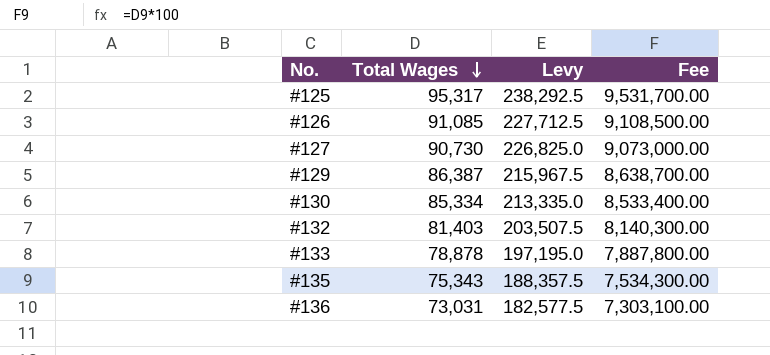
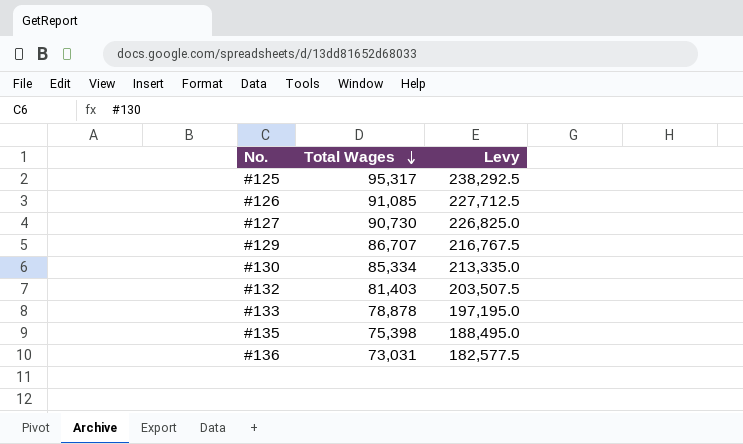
column Fee | formula: [Total Wages] * 100 -> none
#129 | Total Wages: 86,387 -> 86,707
#129 | Levy: 215,967.5 -> 216,767.5
#135 | Total Wages: 75,343 -> 75,398
#135 | Levy: 188,357.5 -> 188,495.0

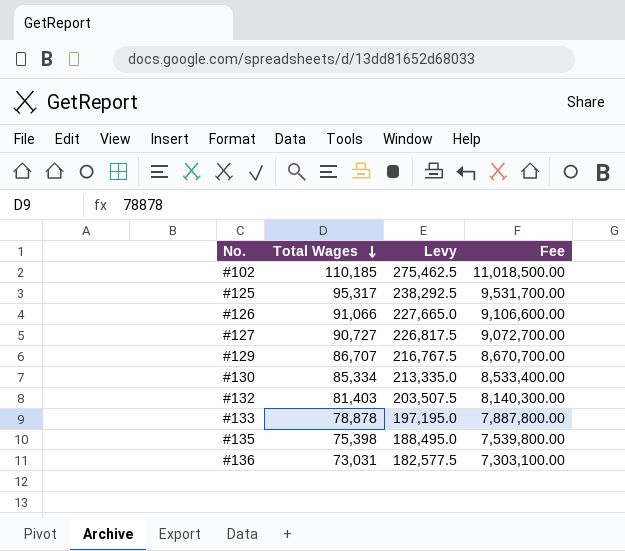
column Fee | formula: none -> [Total Wages] * 100
row #102: none -> 110,185 | 275,462.5 | 11,018,500.00
#126 | Total Wages: 91,085 -> 91,066
#126 | Levy: 227,712.5 -> 227,665.0
#127 | Total Wages: 90,730 -> 90,727
#127 | Levy: 226,825.0 -> 226,817.5

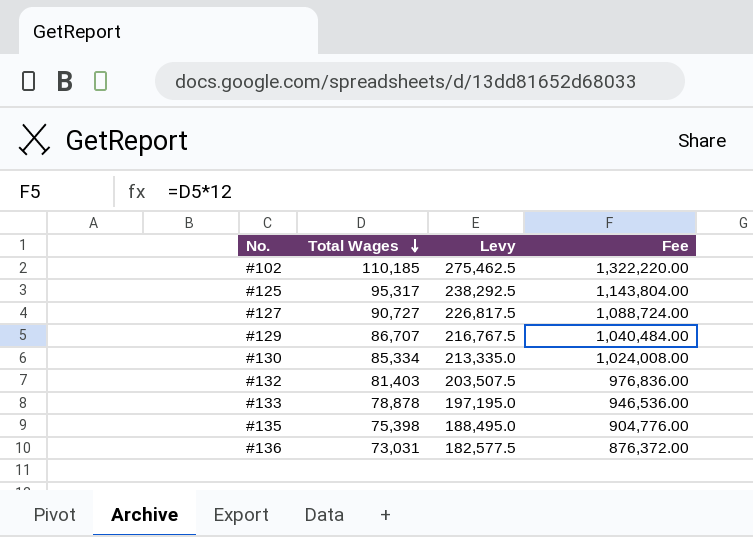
column Fee | formula: [Total Wages] * 100 -> [Total Wages] * 12
row #126: 91,066 | 227,665.0 | 9,106,600.00 -> none

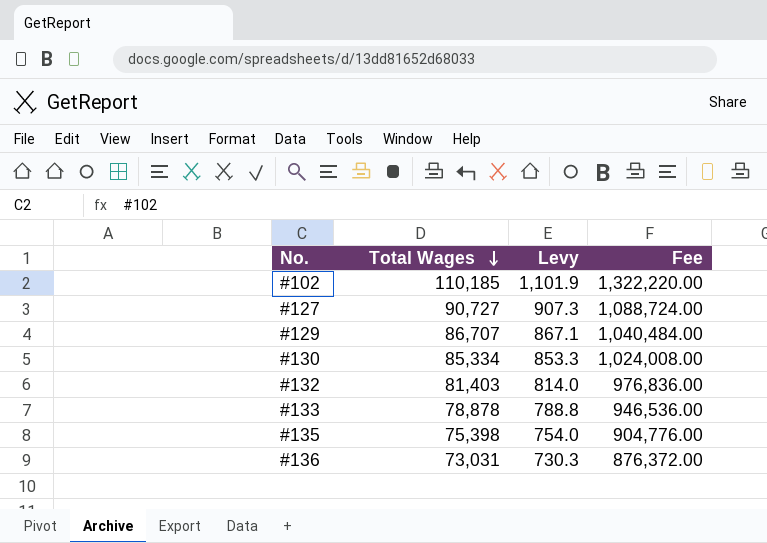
column Levy | formula: [Total Wages] * 2.5 -> [Total Wages] * 0.01
row #125: 95,317 | 238,292.5 | 1,143,804.00 -> none

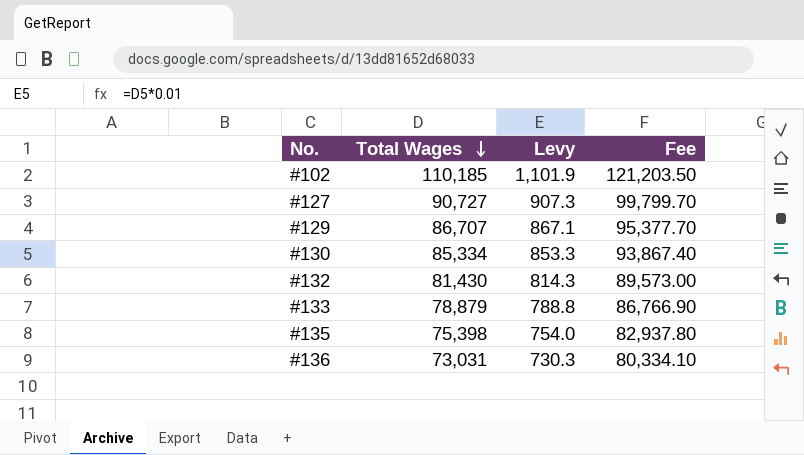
column Fee | formula: [Total Wages] * 12 -> [Total Wages] * 1.1
#132 | Total Wages: 81,403 -> 81,430
#132 | Levy: 814.0 -> 814.3
#133 | Total Wages: 78,878 -> 78,879

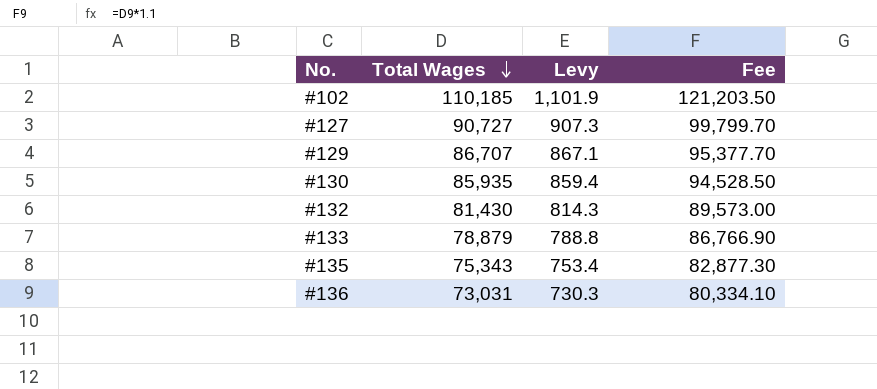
#130 | Total Wages: 85,334 -> 85,935
#130 | Levy: 853.3 -> 859.4
#130 | Fee: 93,867.40 -> 94,528.50
#135 | Total Wages: 75,398 -> 75,343
#135 | Levy: 754.0 -> 753.4
#135 | Fee: 82,937.80 -> 82,877.30

